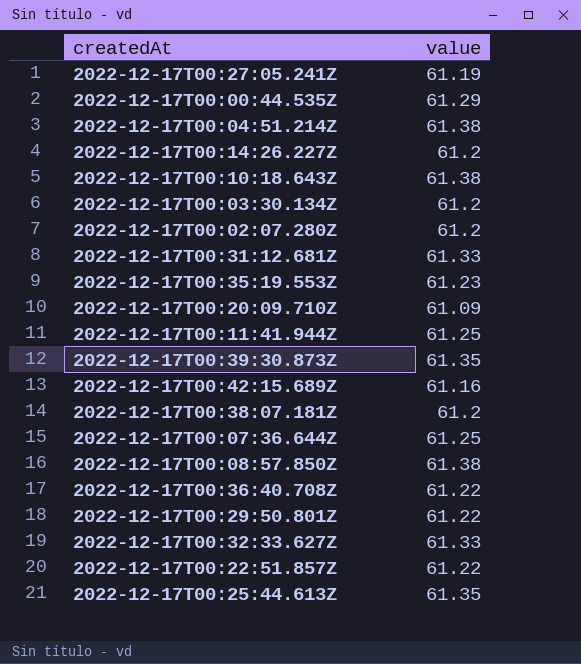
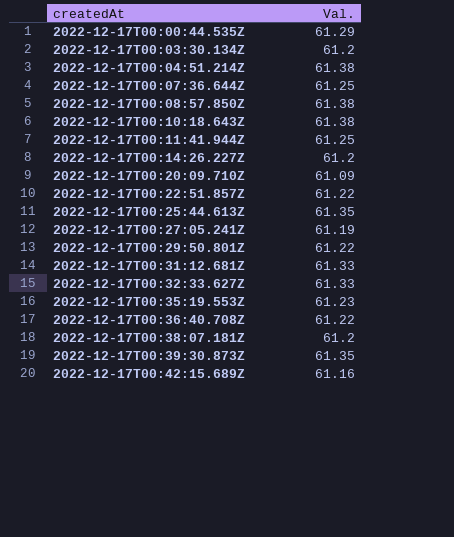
row order: none -> createdAt ascending
column name: value -> Val.
row 2022-12-17T00:02:07.280Z: 61.2 -> none

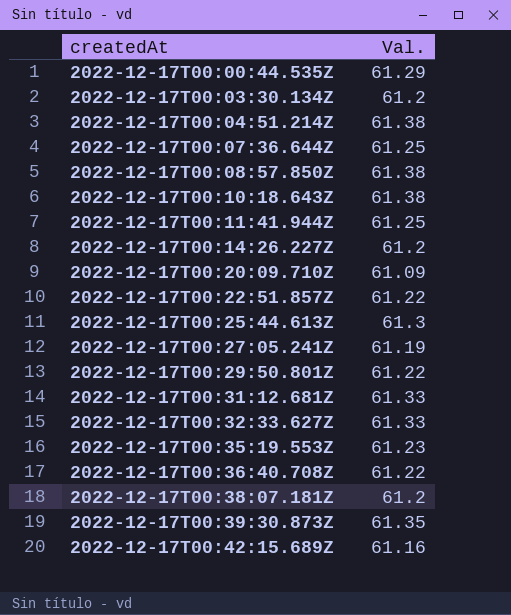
2022-12-17T00:25:44.613Z | Val.: 61.35 -> 61.3

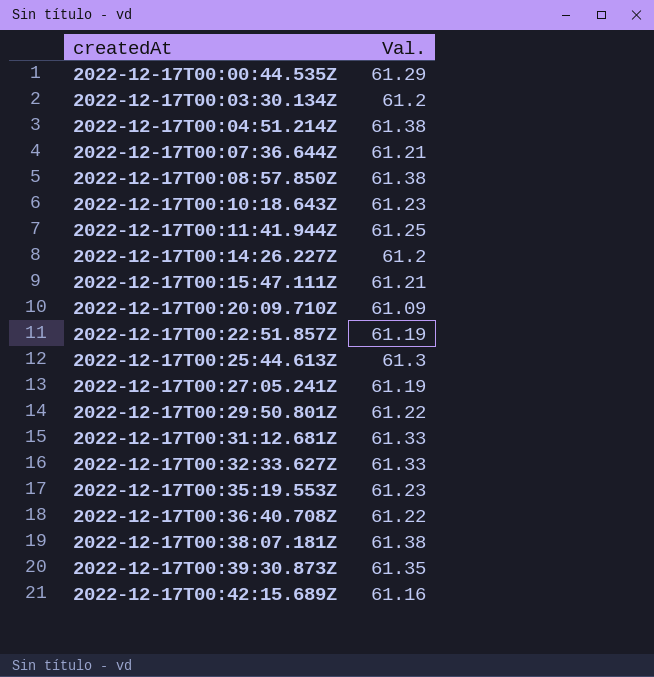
2022-12-17T00:07:36.644Z | Val.: 61.25 -> 61.21
2022-12-17T00:10:18.643Z | Val.: 61.38 -> 61.23
row 2022-12-17T00:15:47.111Z: none -> 61.21
2022-12-17T00:22:51.857Z | Val.: 61.22 -> 61.19
2022-12-17T00:38:07.181Z | Val.: 61.2 -> 61.38

